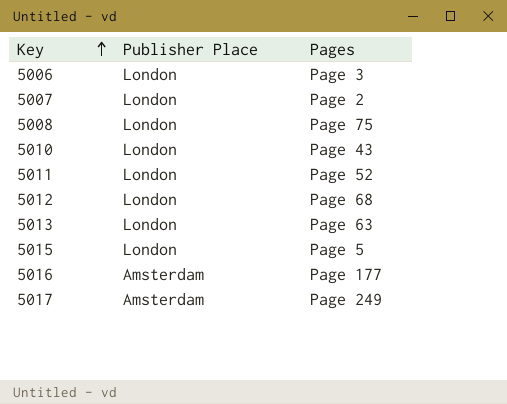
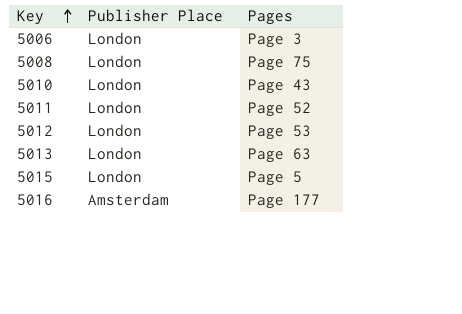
row 5007: London | Page 2 -> none
row 5017: Amsterdam | Page 249 -> none
5012 | Pages: Page 68 -> Page 53

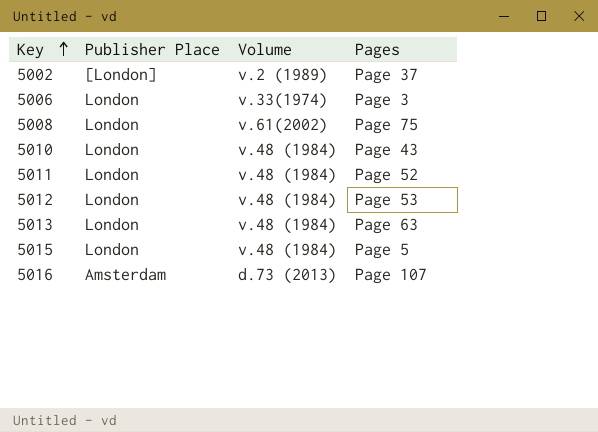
column Volume | position: none -> 3
row 5002: none -> [London] | v.2 (1989) | Page 37
5016 | Pages: Page 177 -> Page 107

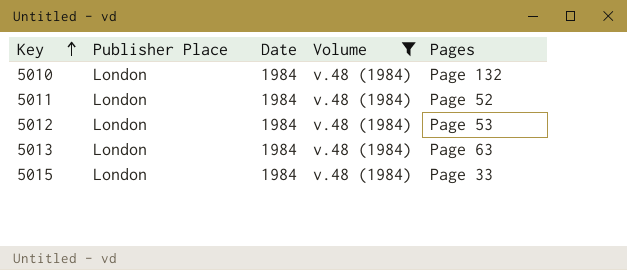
filter: none -> Volume = v.48 (1984)
column Date | position: none -> 3
5010 | Pages: Page 43 -> Page 132
5015 | Pages: Page 5 -> Page 33

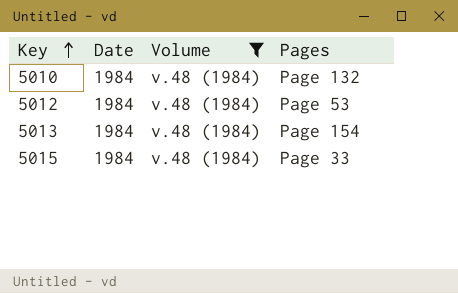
column Publisher Place | position: 2 -> none
row 5011: London | 1984 | v.48 (1984) | Page 52 -> none
5013 | Pages: Page 63 -> Page 154

